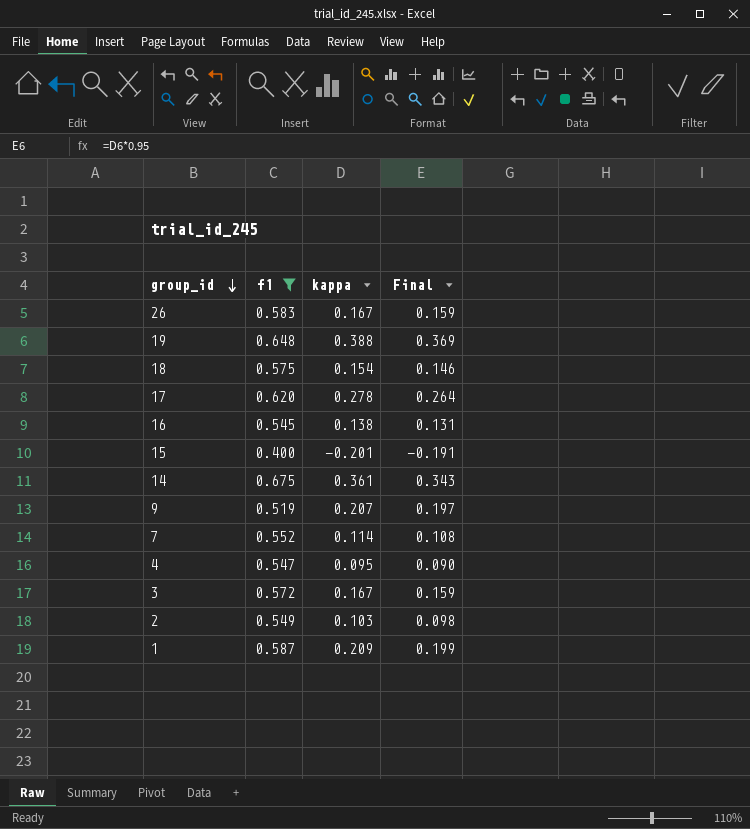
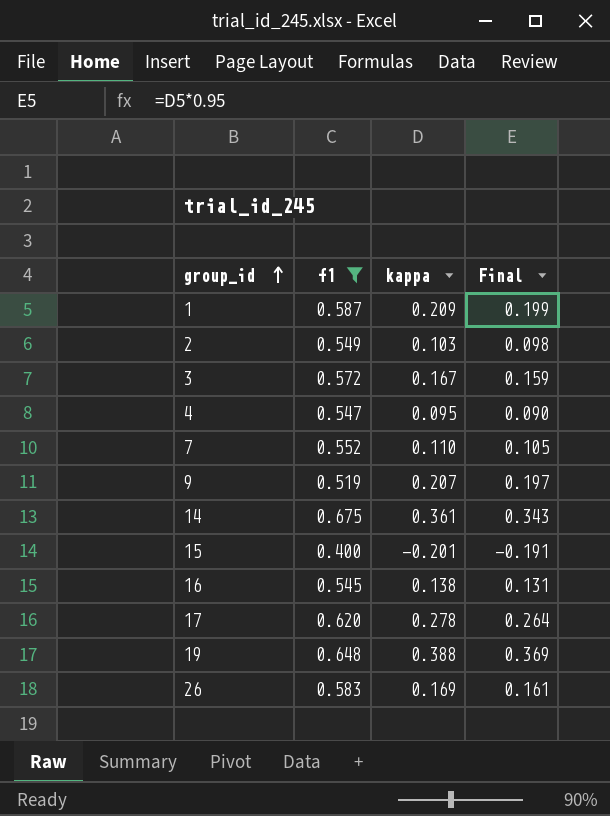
row order: group_id descending -> group_id ascending
row 18: 0.575 | 0.154 | 0.146 -> none
7 | kappa: 0.114 -> 0.110
7 | Final: 0.108 -> 0.105
26 | kappa: 0.167 -> 0.169
26 | Final: 0.159 -> 0.161

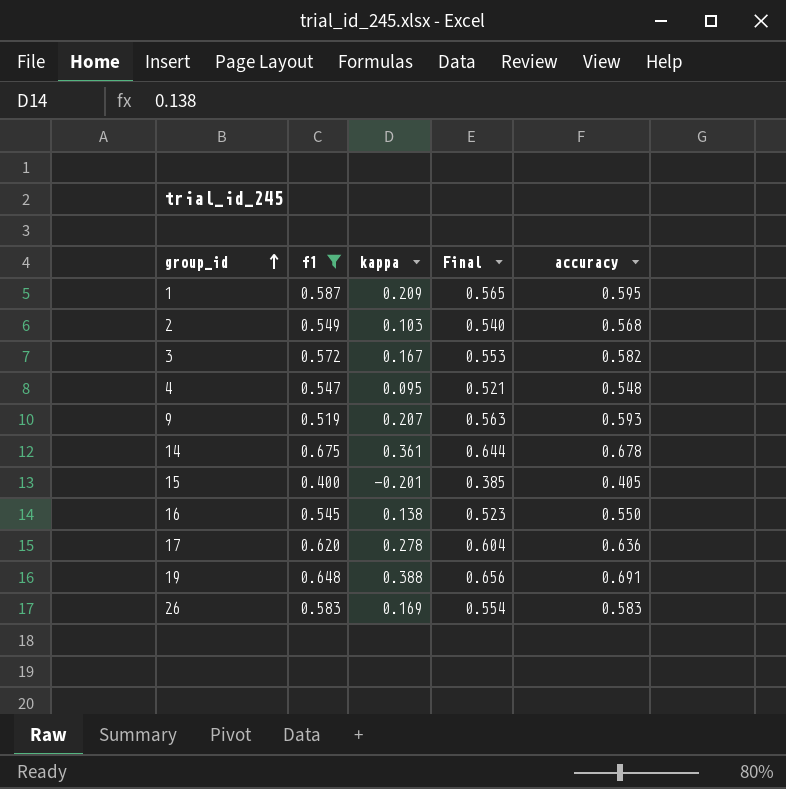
column Final | formula: [kappa] * 0.95 -> [accuracy] * 0.95
column accuracy | position: none -> 5
row 7: 0.552 | 0.110 | 0.105 -> none

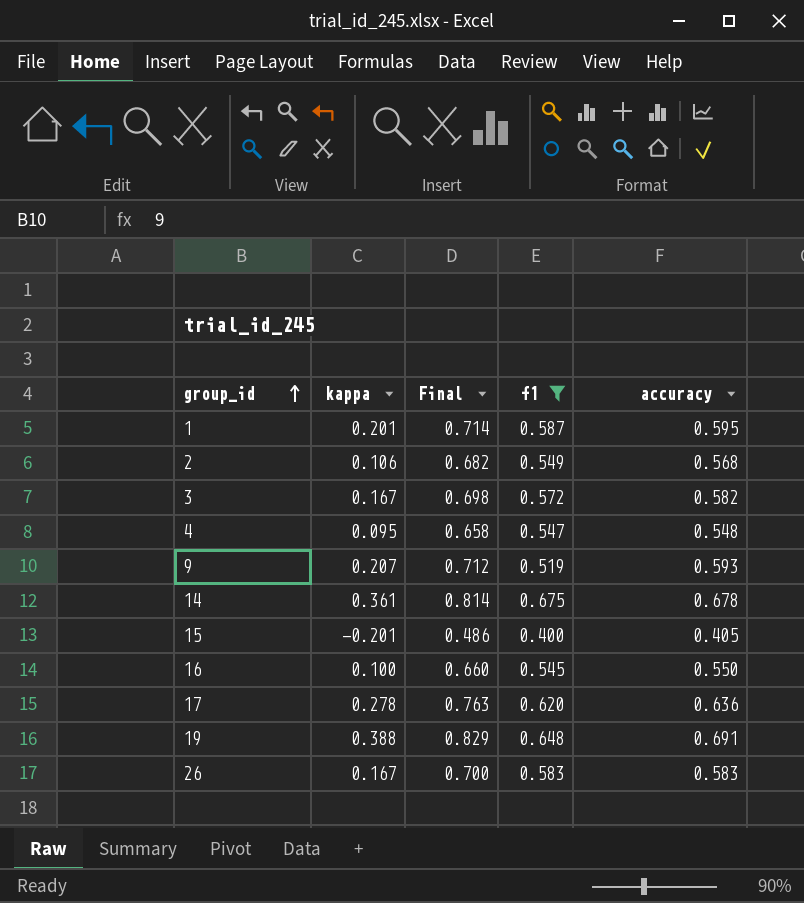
column Final | formula: [accuracy] * 0.95 -> [accuracy] * 1.2
column f1 | position: 2 -> 4
1 | kappa: 0.209 -> 0.201
2 | kappa: 0.103 -> 0.106
16 | kappa: 0.138 -> 0.100
26 | kappa: 0.169 -> 0.167

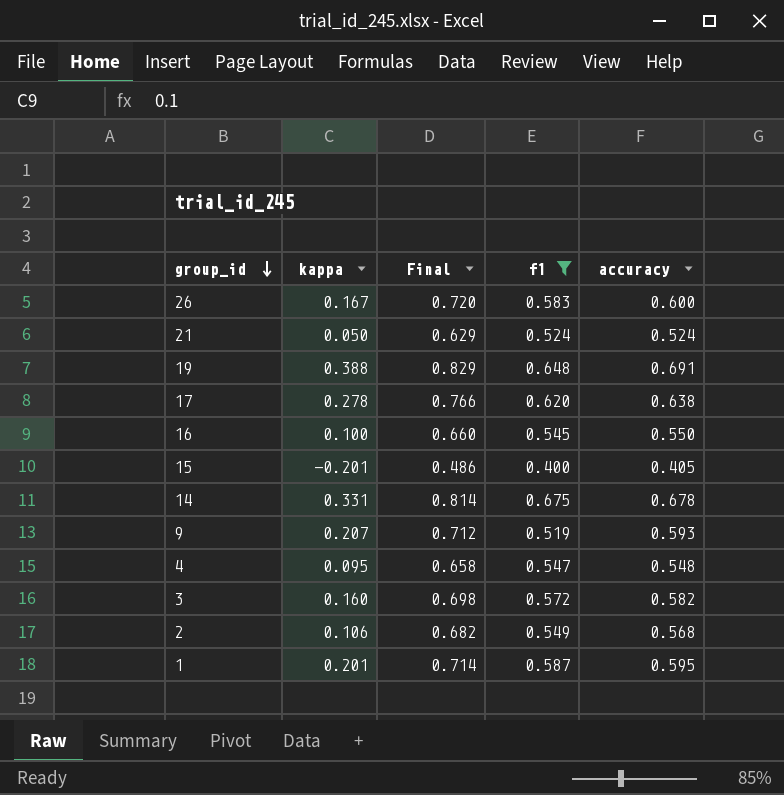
row order: group_id ascending -> group_id descending
26 | Final: 0.700 -> 0.720
26 | accuracy: 0.583 -> 0.600
row 21: none -> 0.050 | 0.629 | 0.524 | 0.524
17 | Final: 0.763 -> 0.766
17 | accuracy: 0.636 -> 0.638
14 | kappa: 0.361 -> 0.331
3 | kappa: 0.167 -> 0.160

